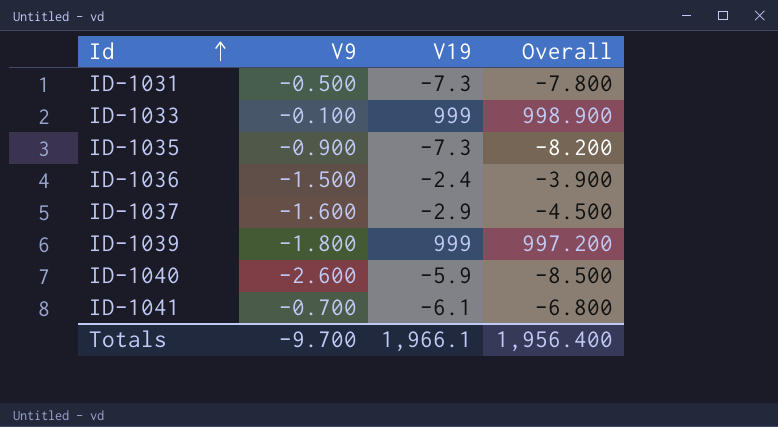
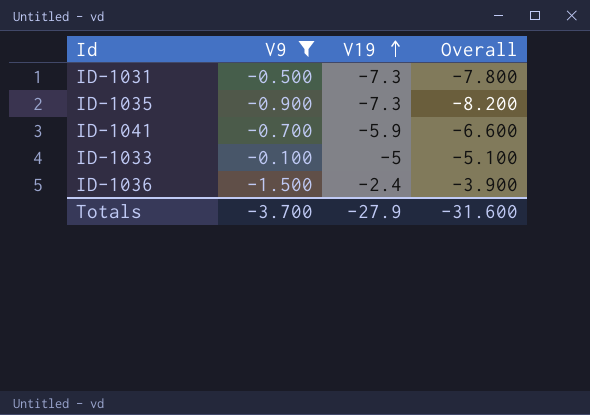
filter: none -> V9 >= -1.500
row order: Id ascending -> V19 ascending
ID-1041 | V19: -6.1 -> -5.9
ID-1041 | Overall: -6.800 -> -6.600
ID-1033 | V19: 999 -> -5
ID-1033 | Overall: 998.900 -> -5.100
Totals | V9: -9.700 -> -3.700
Totals | V19: 1,966.1 -> -27.9
Totals | Overall: 1,956.400 -> -31.600

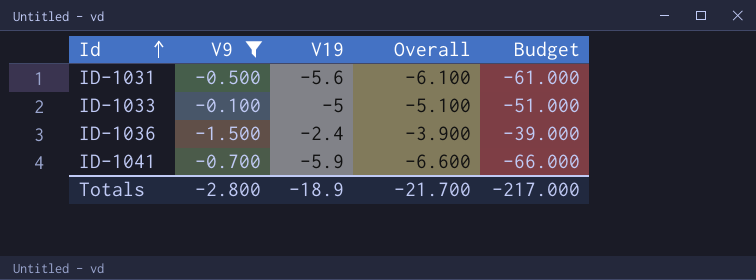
row order: V19 ascending -> Id ascending
column Budget | formula: none -> [Overall] * 10
row ID-1035: -0.900 | -7.3 | -8.200 -> none
ID-1031 | V19: -7.3 -> -5.6
ID-1031 | Overall: -7.800 -> -6.100
Totals | V9: -3.700 -> -2.800
Totals | V19: -27.9 -> -18.9
Totals | Overall: -31.600 -> -21.700

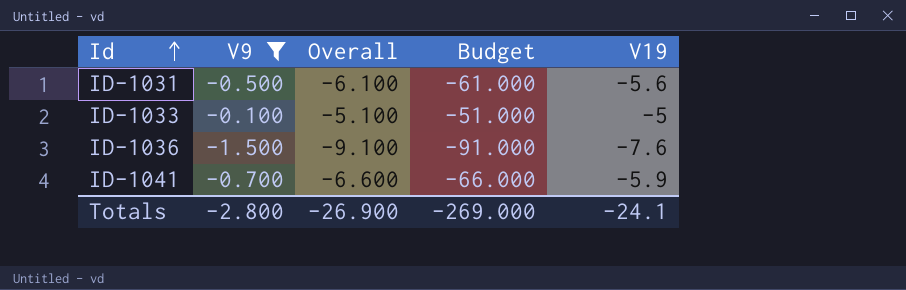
column V19 | position: 3 -> 5
ID-1036 | Overall: -3.900 -> -9.100
ID-1036 | Budget: -39.000 -> -91.000
ID-1036 | V19: -2.4 -> -7.6
Totals | Overall: -21.700 -> -26.900
Totals | Budget: -217.000 -> -269.000
Totals | V19: -18.9 -> -24.1

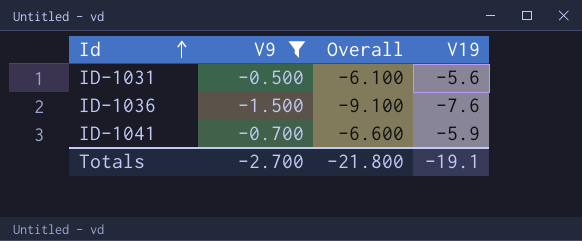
column Budget | formula: [Overall] * 10 -> none
row ID-1033: -0.100 | -5.100 | -51.000 | -5 -> none
Totals | V9: -2.800 -> -2.700
Totals | Overall: -26.900 -> -21.800
Totals | V19: -24.1 -> -19.1

